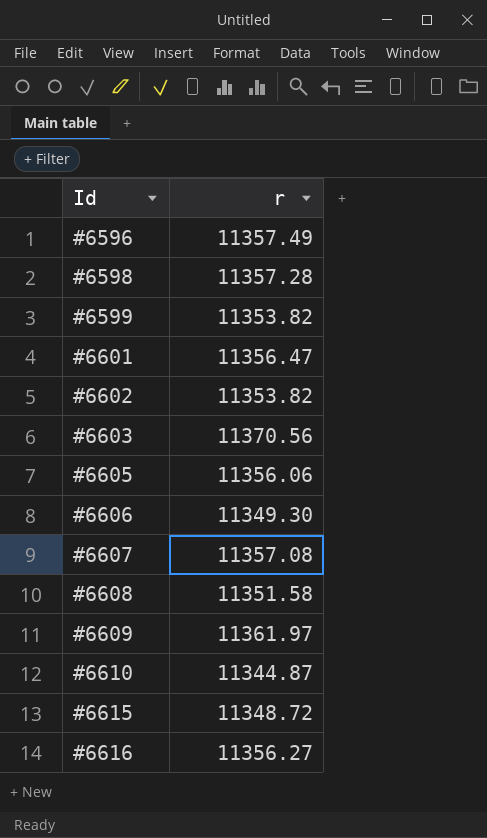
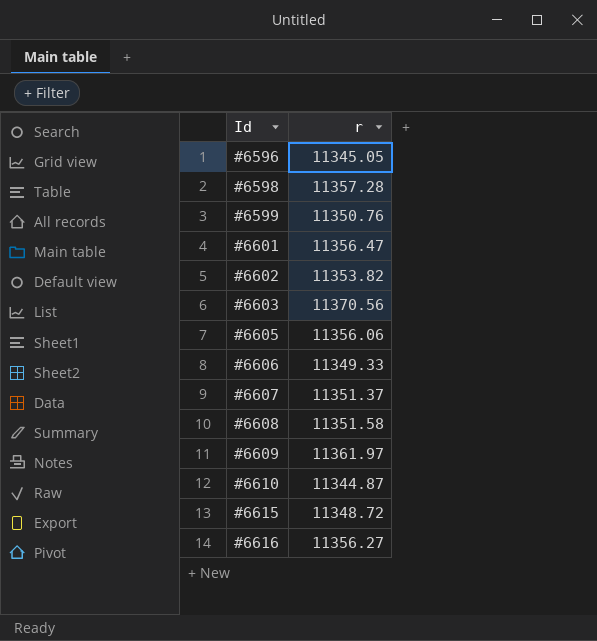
#6596 | r: 11357.49 -> 11345.05
#6599 | r: 11353.82 -> 11350.76
#6606 | r: 11349.30 -> 11349.33
#6607 | r: 11357.08 -> 11351.37

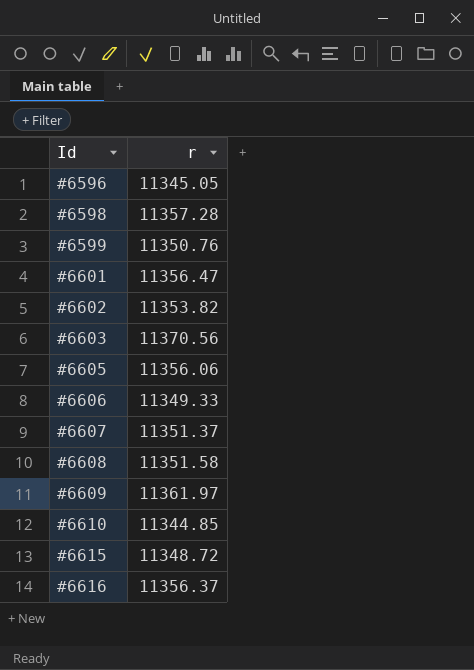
#6610 | r: 11344.87 -> 11344.85
#6616 | r: 11356.27 -> 11356.37

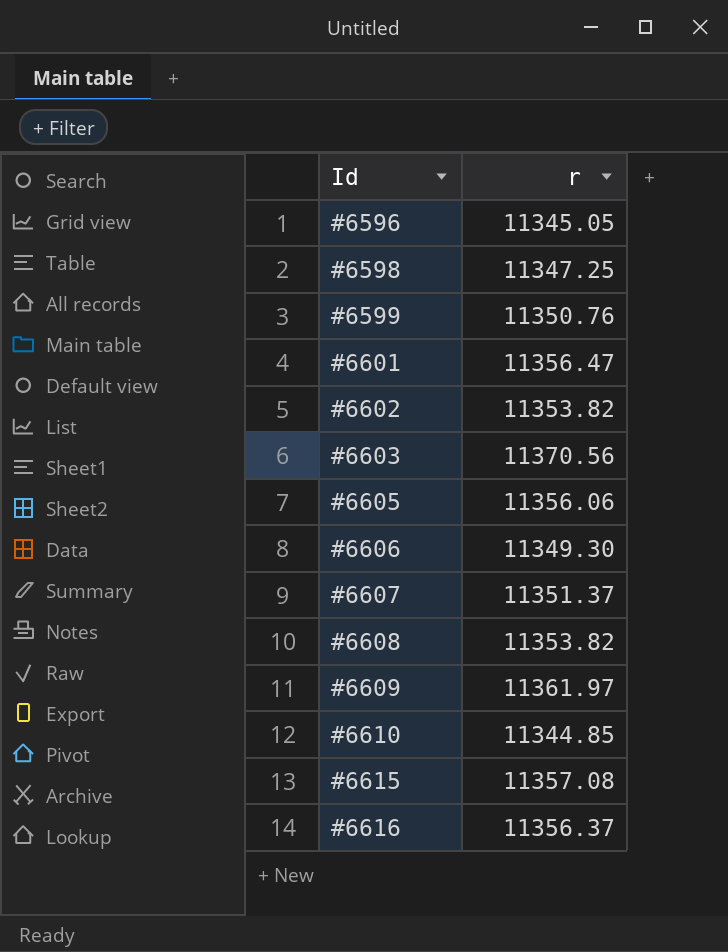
#6598 | r: 11357.28 -> 11347.25
#6606 | r: 11349.33 -> 11349.30
#6608 | r: 11351.58 -> 11353.82
#6615 | r: 11348.72 -> 11357.08

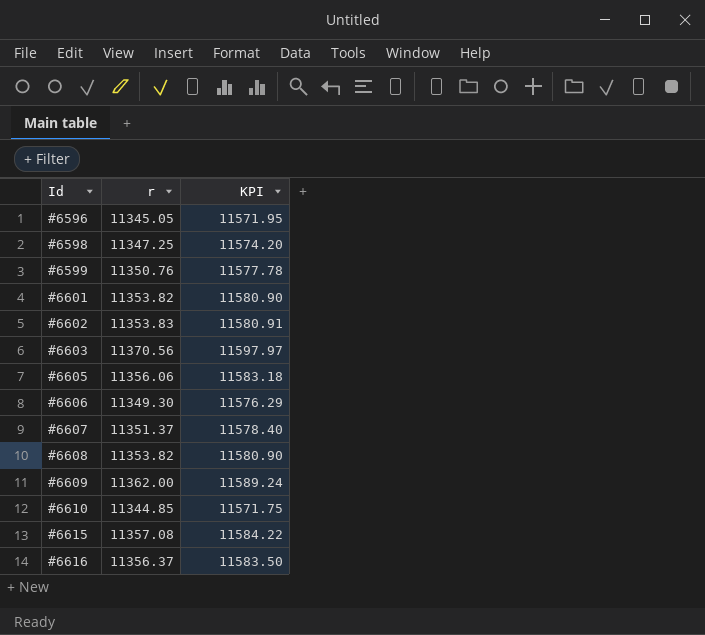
column KPI | formula: none -> [r] * 1.02
#6601 | r: 11356.47 -> 11353.82
#6602 | r: 11353.82 -> 11353.83
#6609 | r: 11361.97 -> 11362.00

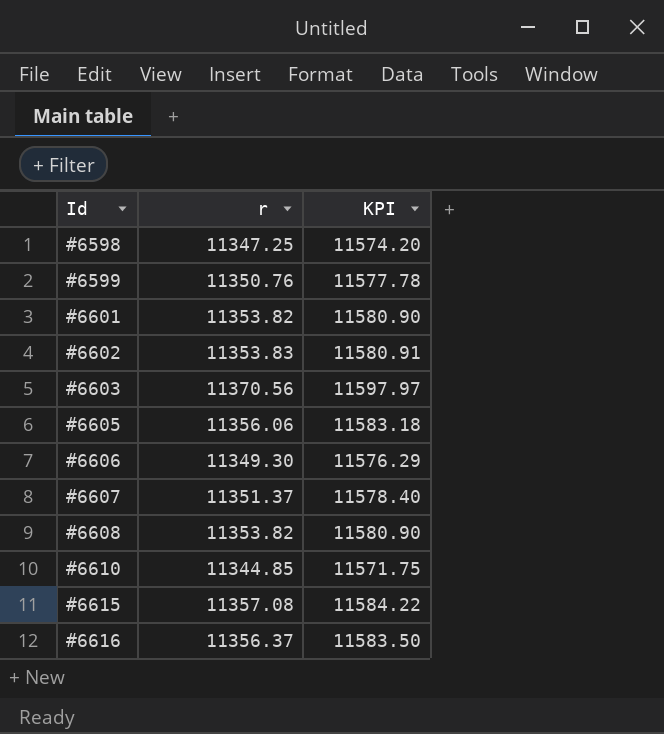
row #6596: 11345.05 | 11571.95 -> none
row #6609: 11362.00 | 11589.24 -> none

